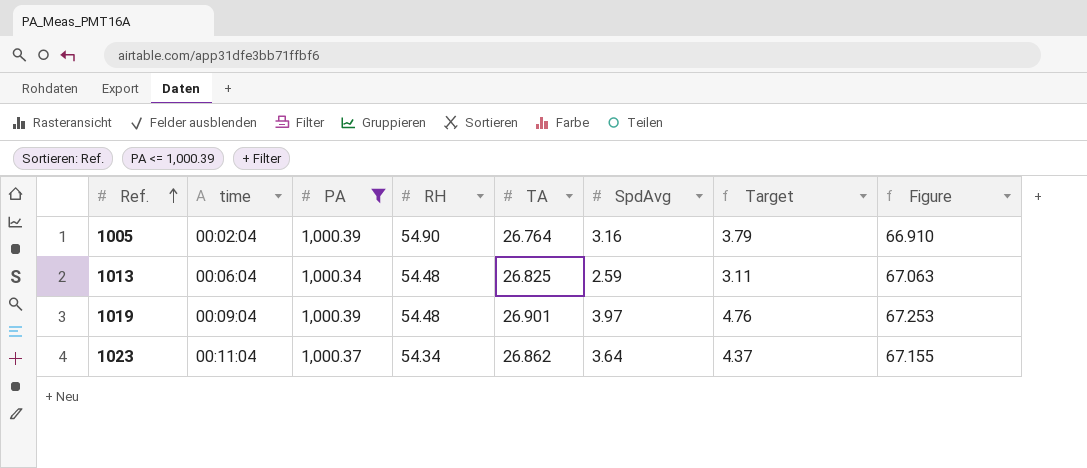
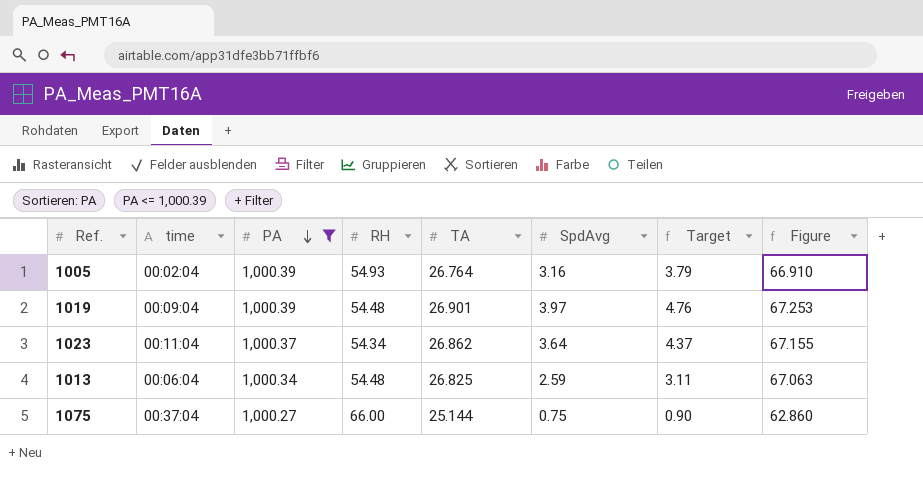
row order: Ref. ascending -> PA descending
1005 | RH: 54.90 -> 54.93
row 1075: none -> 00:37:04 | 1,000.27 | 66.00 | 25.144 | 0.75 | 0.90 | 62.860

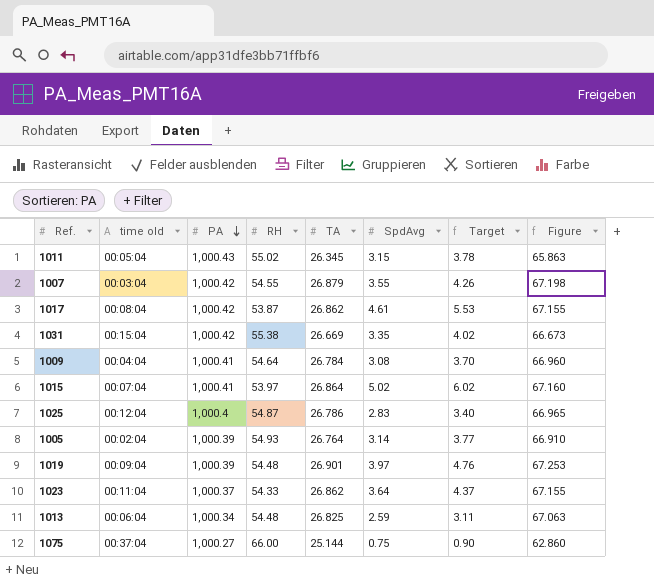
filter: PA <= 1,000.39 -> none
column name: time -> time old
1005 | SpdAvg: 3.16 -> 3.14
1005 | Target: 3.79 -> 3.77
1023 | RH: 54.34 -> 54.33

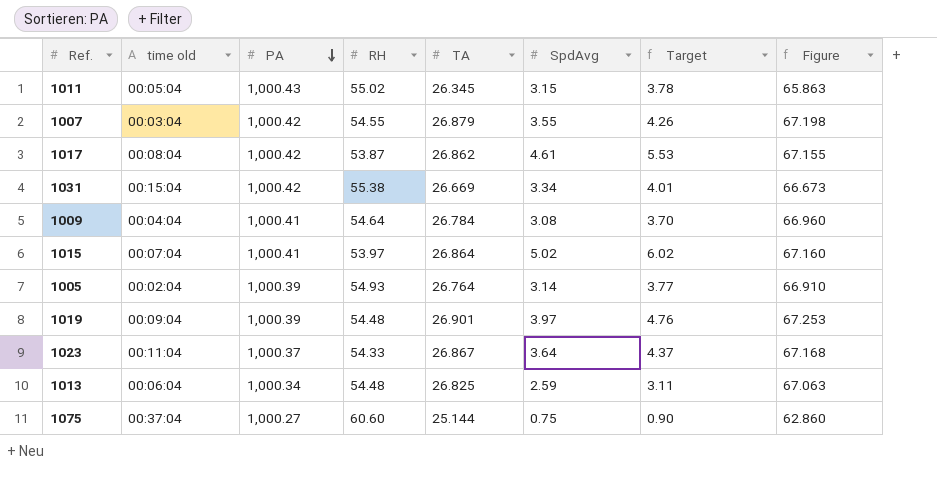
row 1025: 00:12:04 | 1,000.4 | 54.87 | 26.786 | 2.83 | 3.40 | 66.965 -> none
1031 | SpdAvg: 3.35 -> 3.34
1031 | Target: 4.02 -> 4.01
1023 | TA: 26.862 -> 26.867
1023 | Figure: 67.155 -> 67.168
1075 | RH: 66.00 -> 60.60

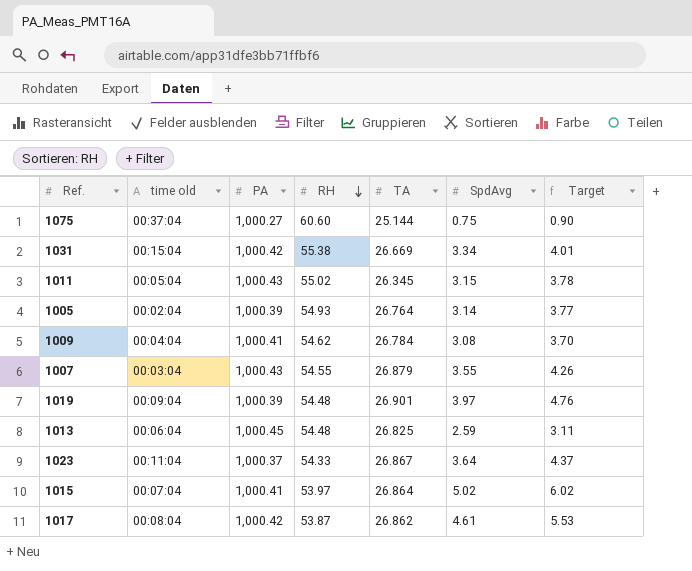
row order: PA descending -> RH descending
column Figure | formula: [TA] * 2.5 -> none
1009 | RH: 54.64 -> 54.62
1007 | PA: 1,000.42 -> 1,000.43
1013 | PA: 1,000.34 -> 1,000.45

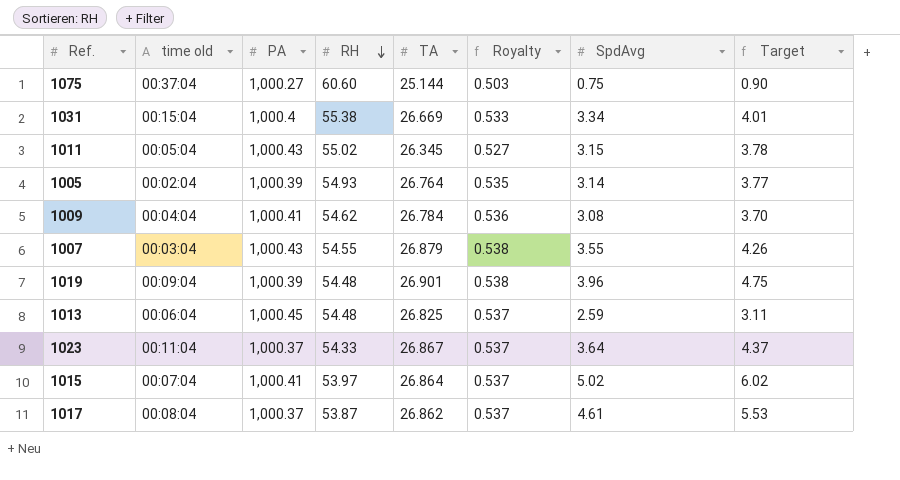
column Royalty | formula: none -> [TA] * 0.02
1031 | PA: 1,000.42 -> 1,000.4
1019 | SpdAvg: 3.97 -> 3.96
1019 | Target: 4.76 -> 4.75
1017 | PA: 1,000.42 -> 1,000.37

